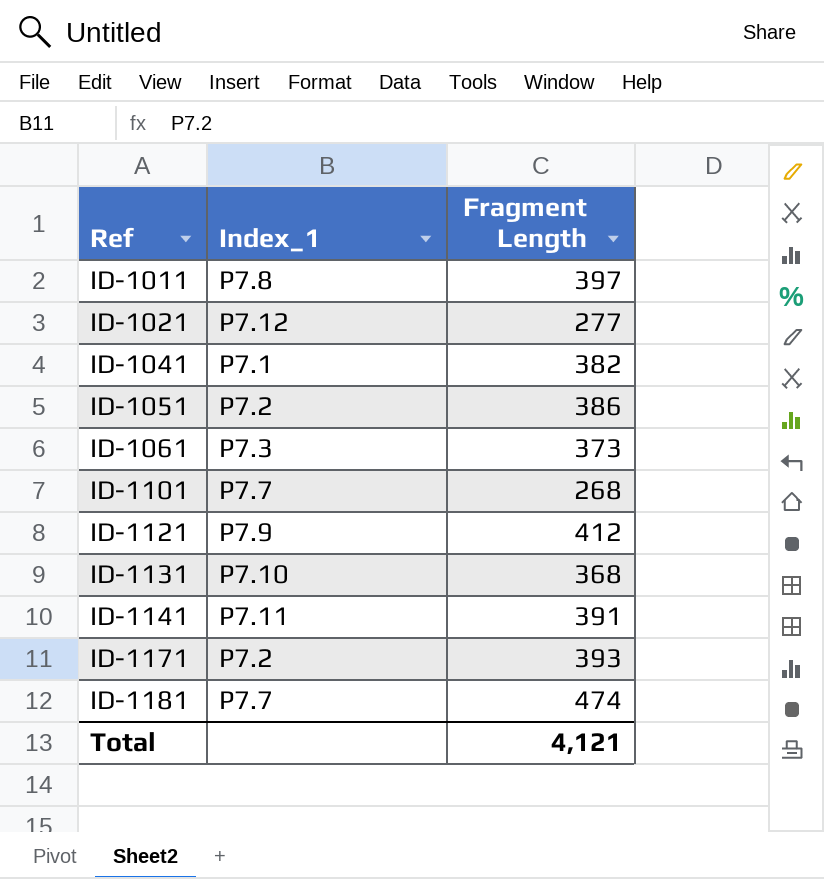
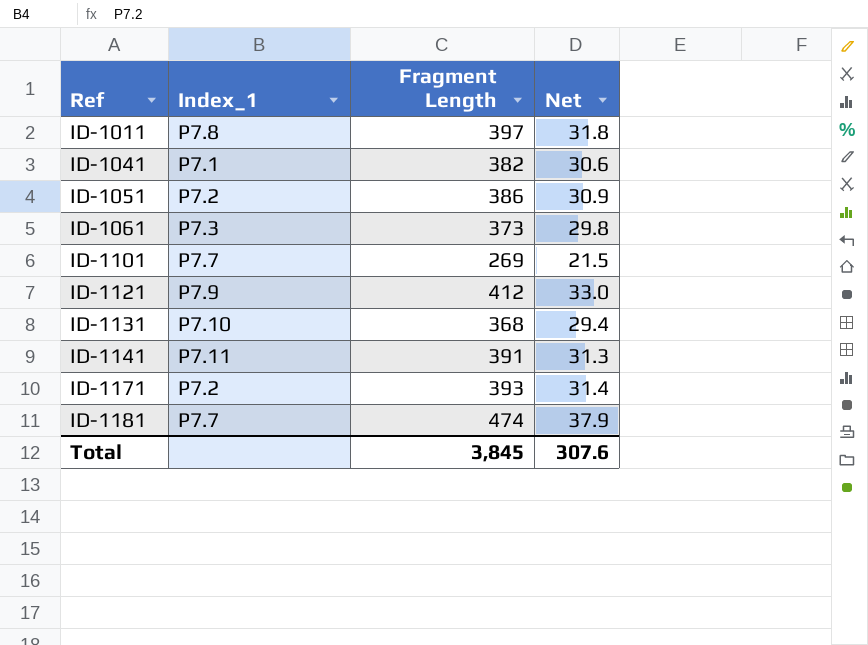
column Net | formula: none -> [Fragment Length] * 0.08
row ID-1021: P7.12 | 277 -> none
ID-1101 | Fragment Length: 268 -> 269
Total | Fragment Length: 4,121 -> 3,845

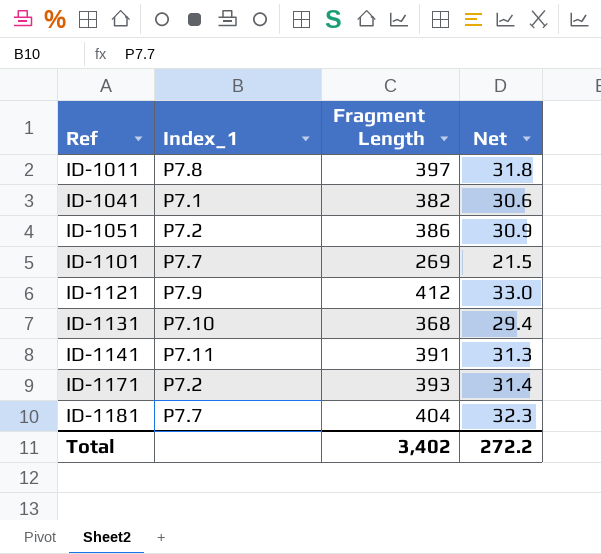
row ID-1061: P7.3 | 373 | 29.8 -> none
ID-1181 | Fragment Length: 474 -> 404
ID-1181 | Net: 37.9 -> 32.3
Total | Fragment Length: 3,845 -> 3,402
Total | Net: 307.6 -> 272.2

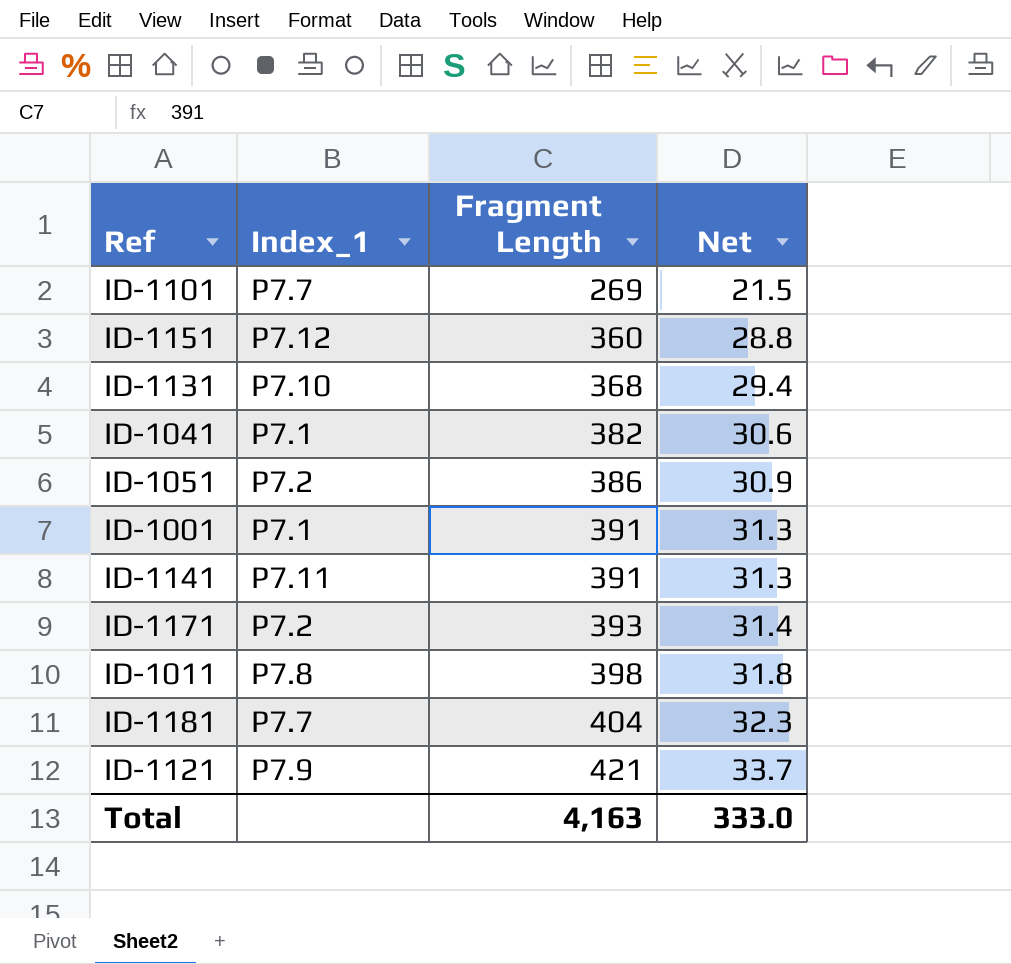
row order: Ref ascending -> Fragment Length ascending
row ID-1151: none -> P7.12 | 360 | 28.8
row ID-1001: none -> P7.1 | 391 | 31.3
ID-1011 | Fragment Length: 397 -> 398
ID-1121 | Fragment Length: 412 -> 421
ID-1121 | Net: 33.0 -> 33.7
Total | Fragment Length: 3,402 -> 4,163
Total | Net: 272.2 -> 333.0

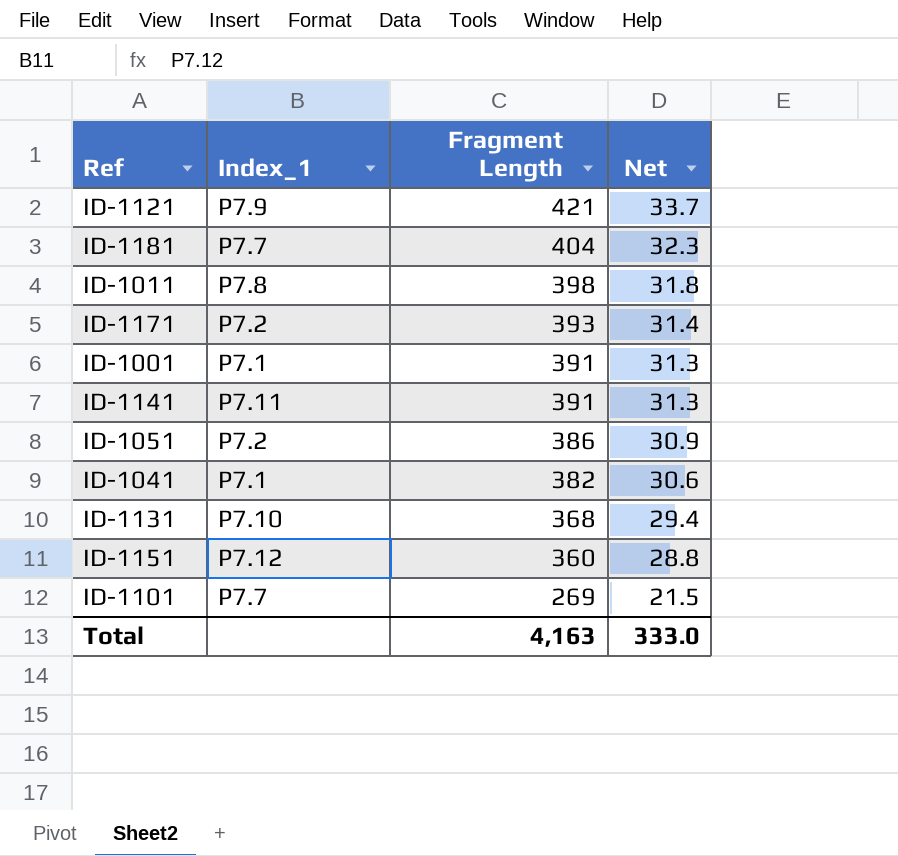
row order: Fragment Length ascending -> Fragment Length descending

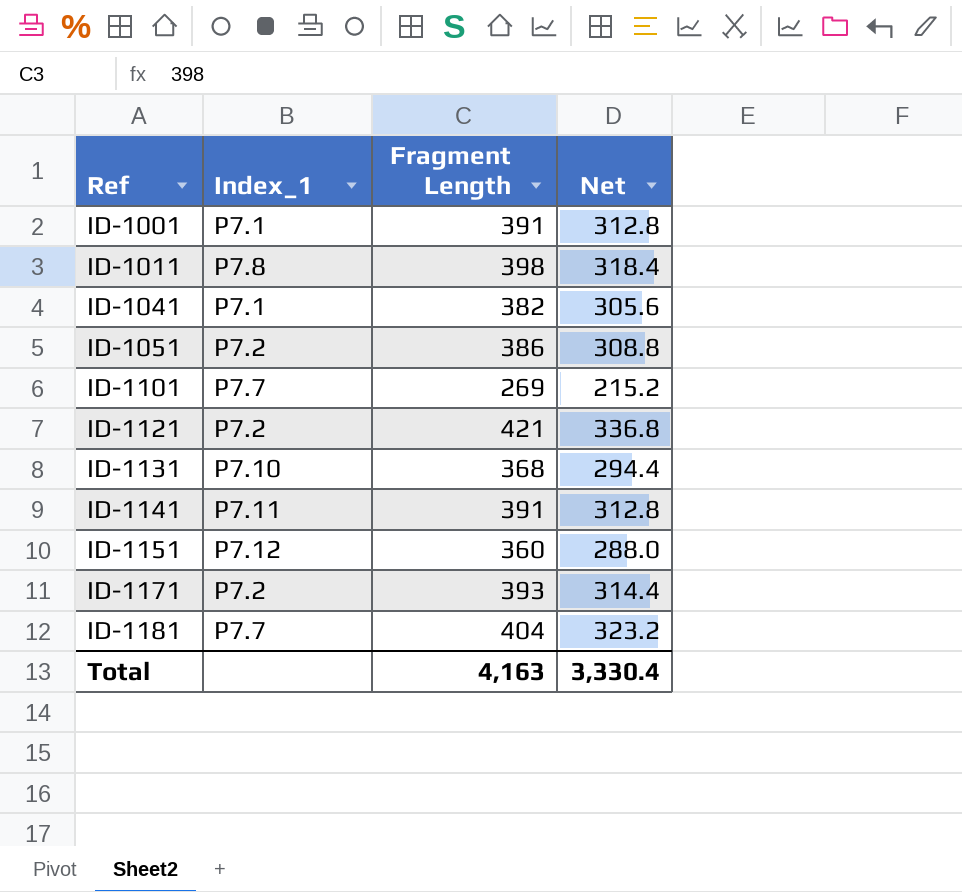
row order: Fragment Length descending -> Ref ascending
column Net | formula: [Fragment Length] * 0.08 -> [Fragment Length] * 0.8
ID-1121 | Index_1: P7.9 -> P7.2
Total | Net: 333.0 -> 3,330.4

